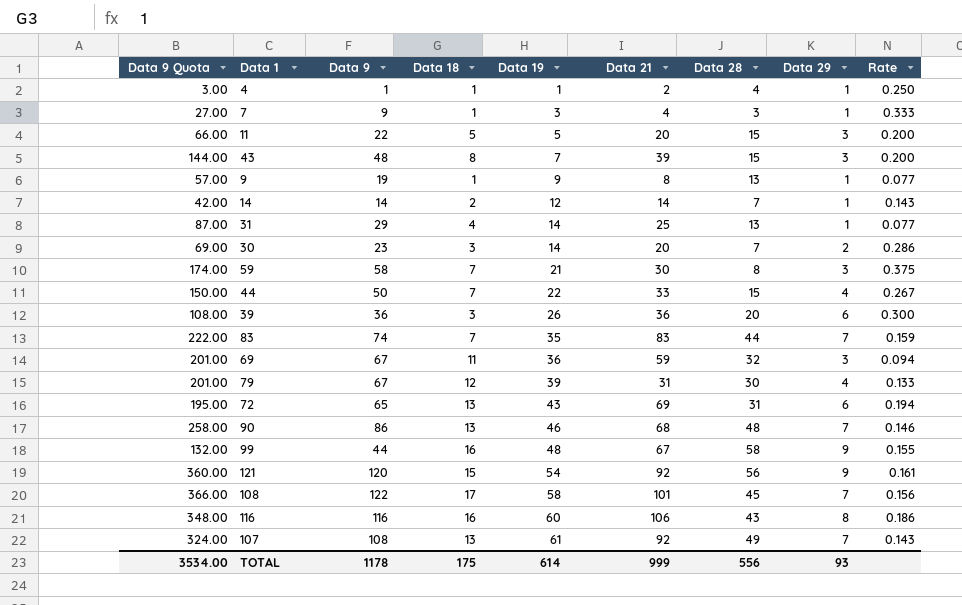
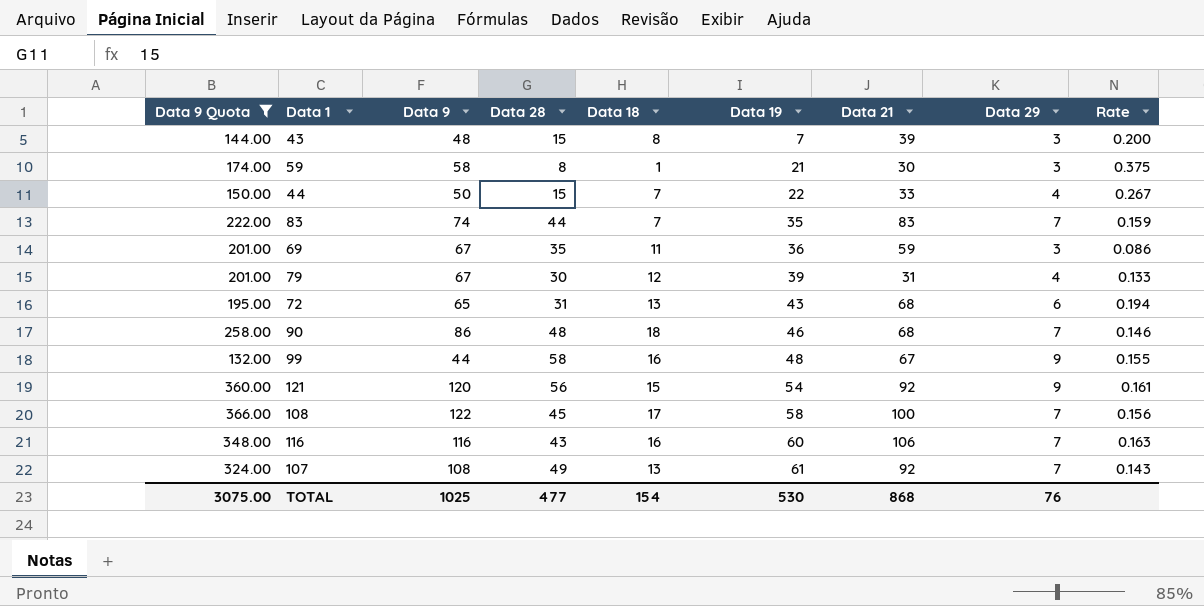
filter: none -> Data 9 Quota >= 132.00
column Data 28 | position: 7 -> 4
59 | Data 18: 7 -> 1
69 | Data 28: 32 -> 35
69 | Rate: 0.094 -> 0.086
72 | Data 21: 69 -> 68
90 | Data 18: 13 -> 18
108 | Data 21: 101 -> 100
116 | Data 29: 8 -> 7
116 | Rate: 0.186 -> 0.163
TOTAL | Data 9 Quota: 3534.00 -> 3075.00
TOTAL | Data 9: 1178 -> 1025
TOTAL | Data 28: 556 -> 477
TOTAL | Data 18: 175 -> 154
TOTAL | Data 19: 614 -> 530
TOTAL | Data 21: 999 -> 868
TOTAL | Data 29: 93 -> 76

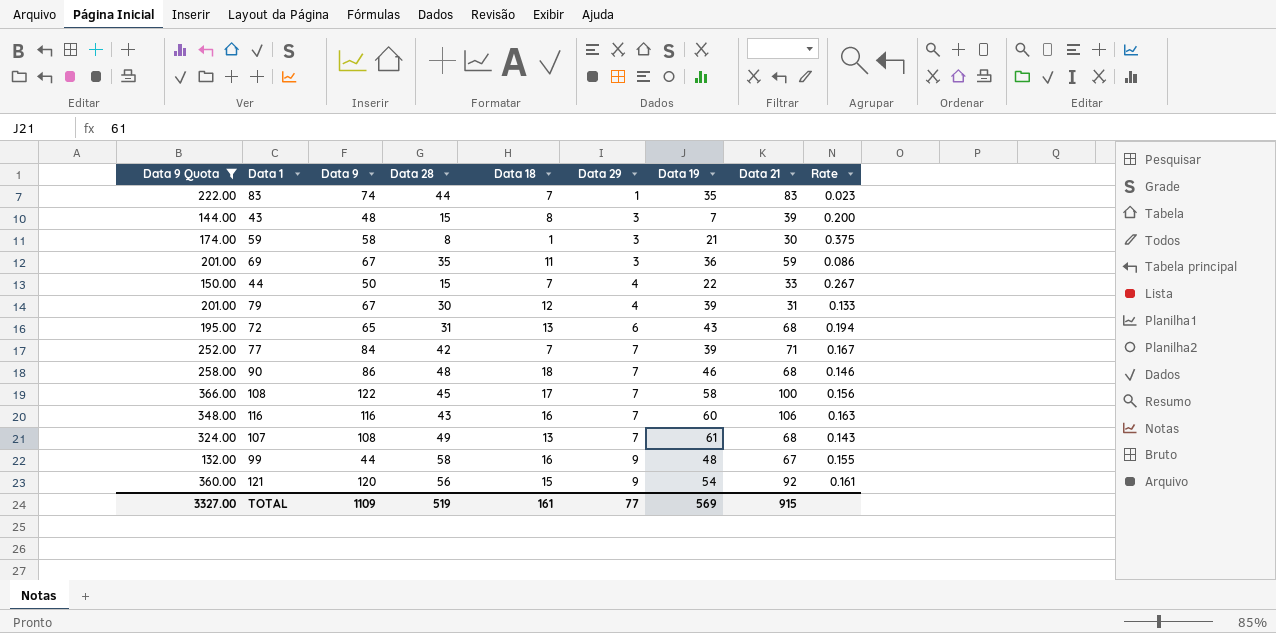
row order: Data 19 ascending -> Data 29 ascending
column Data 29 | position: 8 -> 6
83 | Data 29: 7 -> 1
83 | Rate: 0.159 -> 0.023
row 77: none -> 252.00 | 84 | 42 | 7 | 7 | 39 | 71 | 0.167
107 | Data 21: 92 -> 68
TOTAL | Data 9 Quota: 3075.00 -> 3327.00
TOTAL | Data 9: 1025 -> 1109
TOTAL | Data 28: 477 -> 519
TOTAL | Data 18: 154 -> 161
TOTAL | Data 29: 76 -> 77
TOTAL | Data 19: 530 -> 569
TOTAL | Data 21: 868 -> 915

